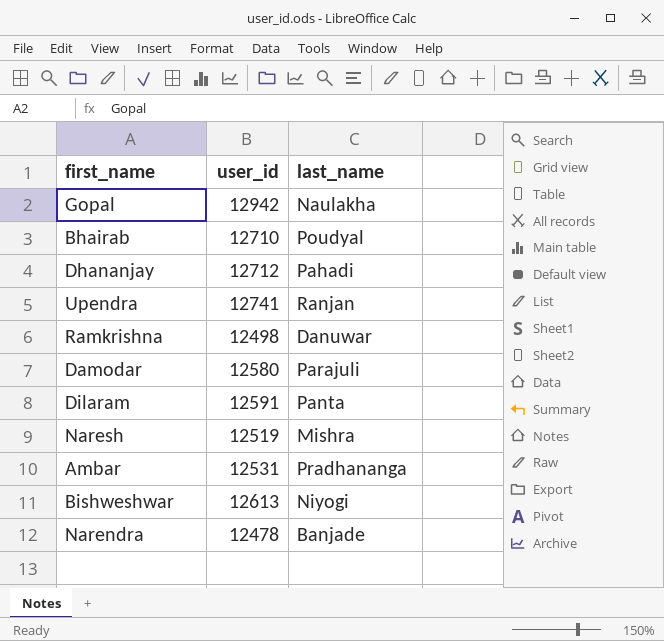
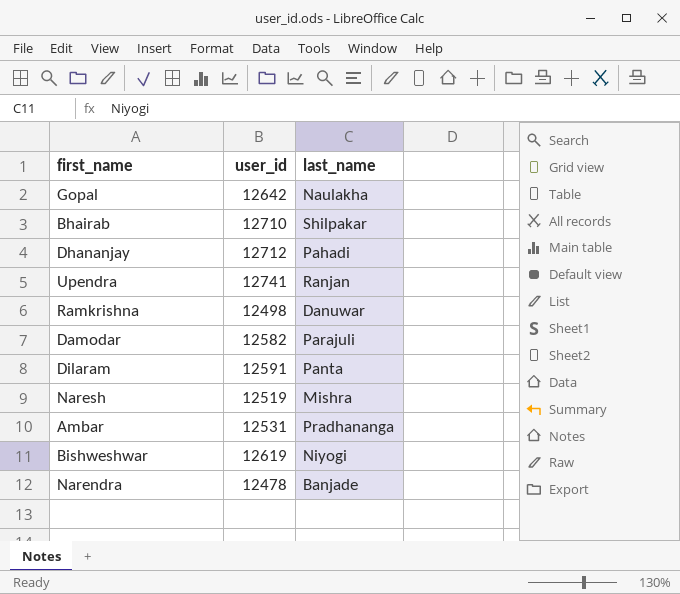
Gopal | user_id: 12942 -> 12642
Bhairab | last_name: Poudyal -> Shilpakar
Damodar | user_id: 12580 -> 12582
Bishweshwar | user_id: 12613 -> 12619

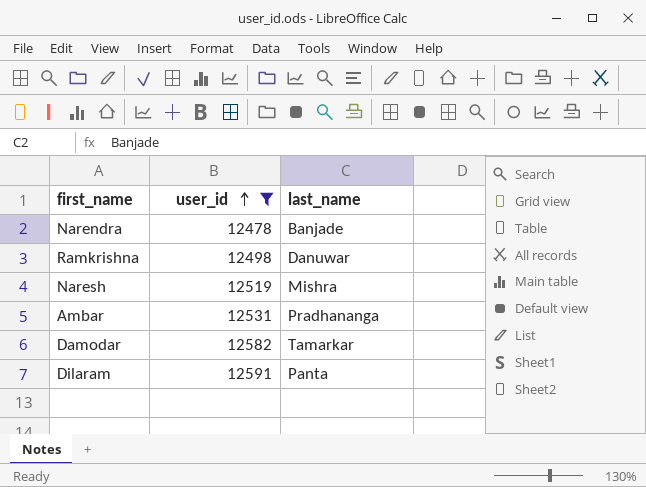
filter: none -> user_id <= 12591
row order: none -> user_id ascending
Damodar | last_name: Parajuli -> Tamarkar

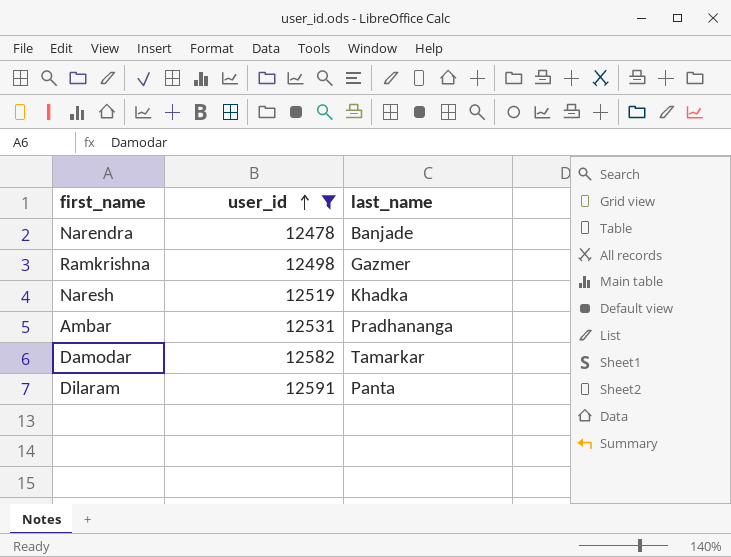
Ramkrishna | last_name: Danuwar -> Gazmer
Naresh | last_name: Mishra -> Khadka

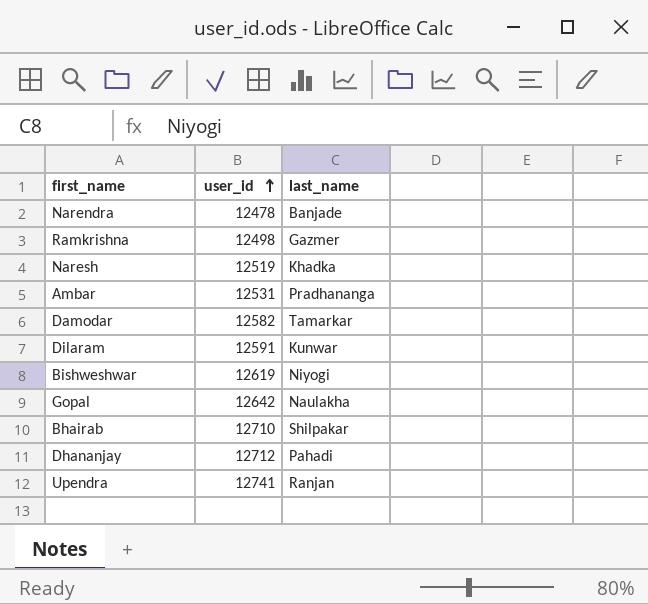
filter: user_id <= 12591 -> none
Dilaram | last_name: Panta -> Kunwar

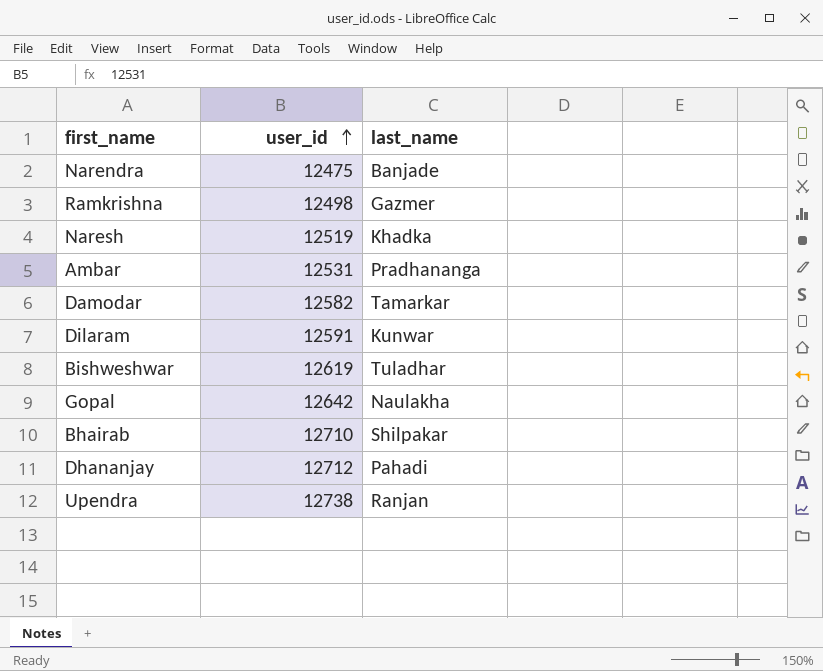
Narendra | user_id: 12478 -> 12475
Bishweshwar | last_name: Niyogi -> Tuladhar
Upendra | user_id: 12741 -> 12738

